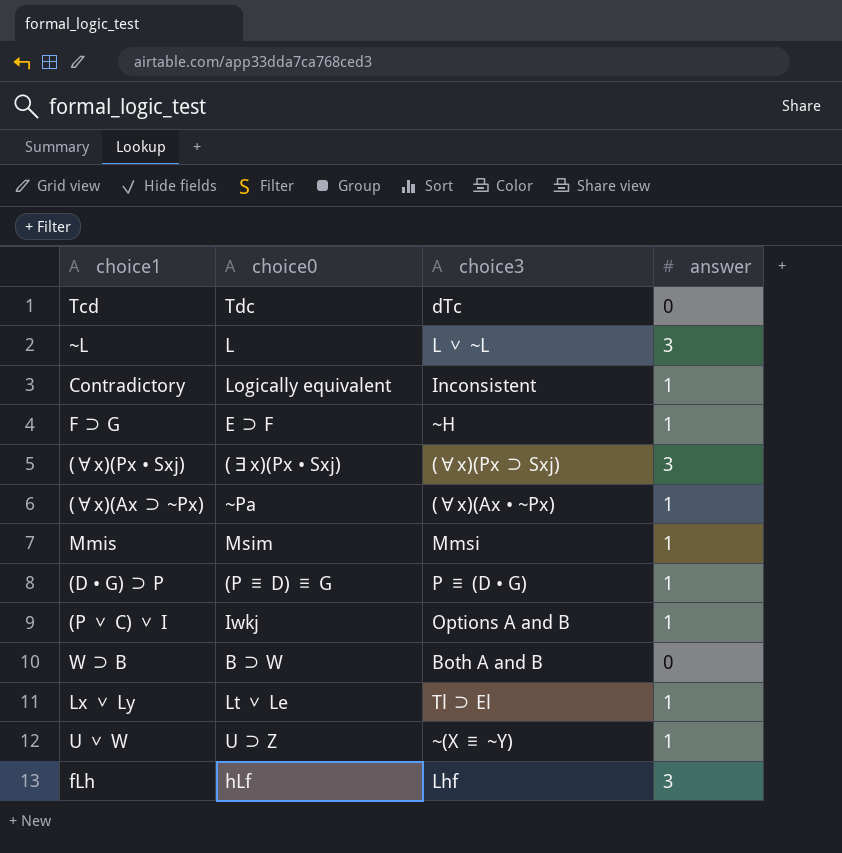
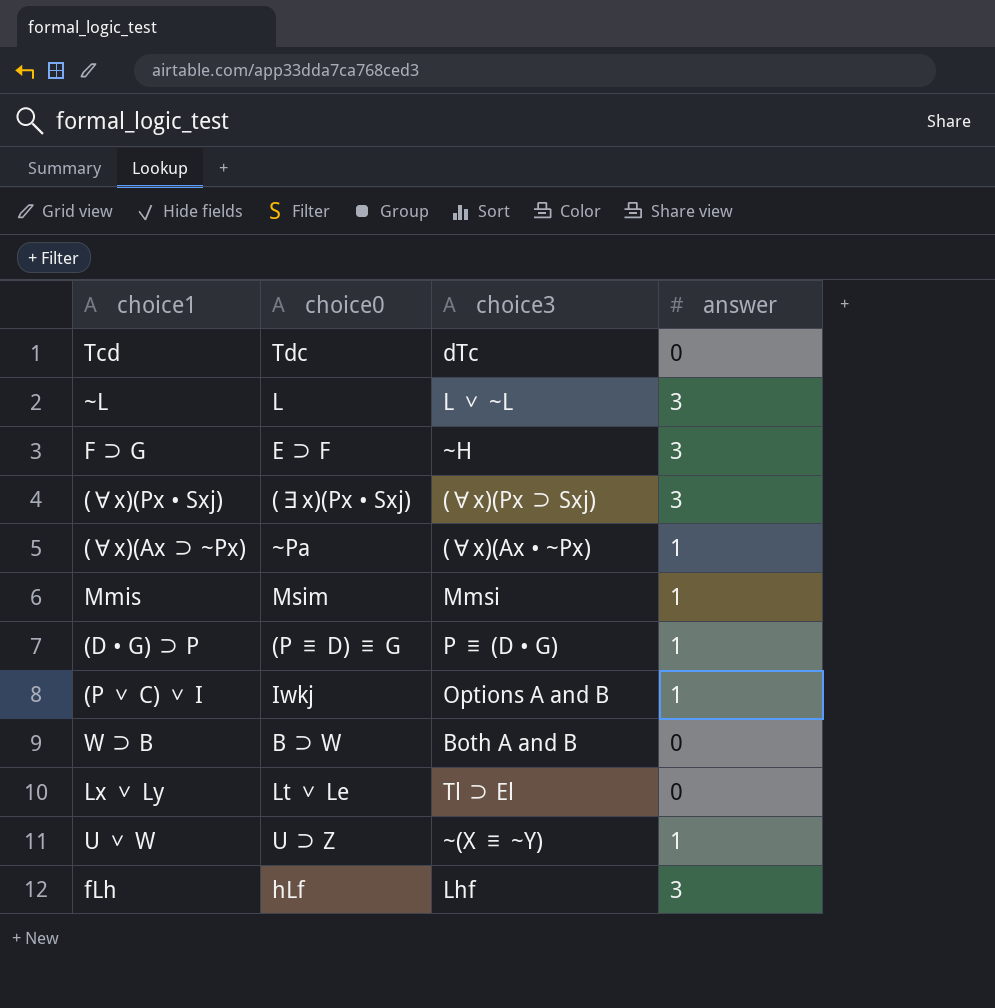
row Contradictory: Logically equivalent | Inconsistent | 1 -> none
F ⊃ G | answer: 1 -> 3
Lx ∨ Ly | answer: 1 -> 0

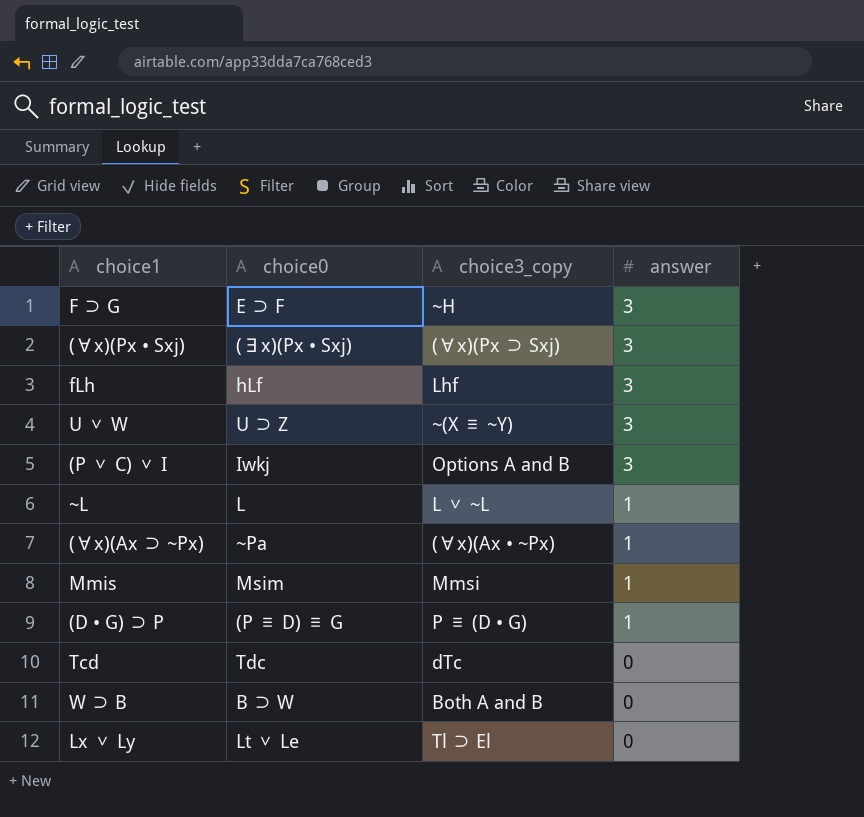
row order: none -> answer descending
column name: choice3 -> choice3_copy
U ∨ W | answer: 1 -> 3
(P ∨ C) ∨ I | answer: 1 -> 3
~L | answer: 3 -> 1

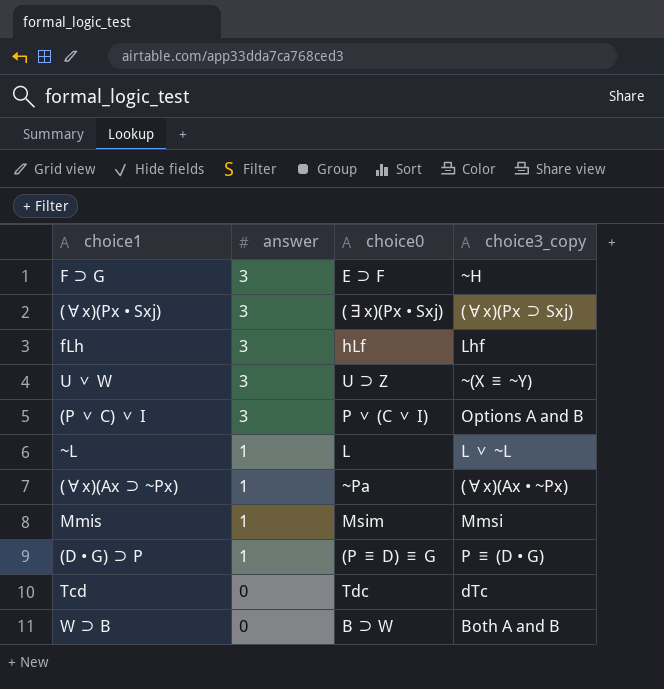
column answer | position: 4 -> 2
row Lx ∨ Ly: Lt ∨ Le | Tl ⊃ El | 0 -> none
(P ∨ C) ∨ I | choice0: Iwkj -> P ∨ (C ∨ I)

